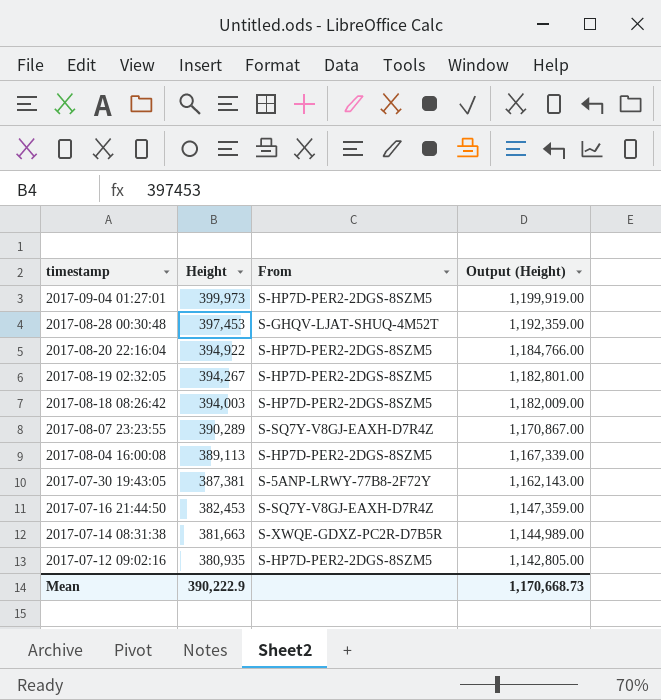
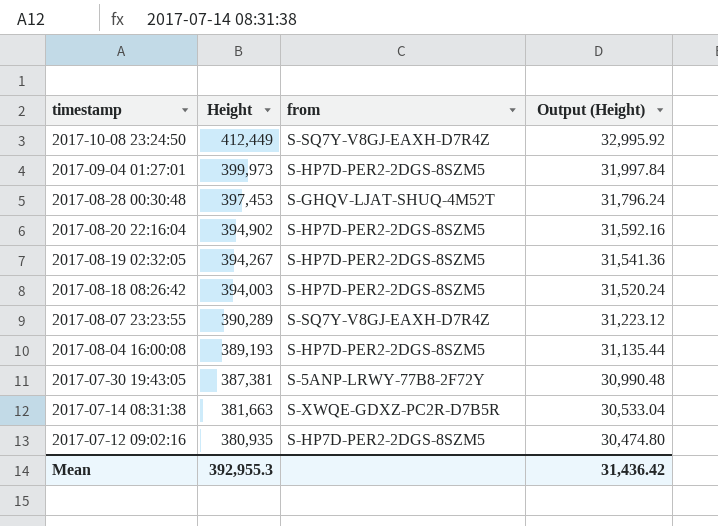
column name: From -> from
column Output (Height) | formula: [Height] * 3 -> [Height] * 0.08
row 2017-07-16 21:44:50: 382,453 | S-SQ7Y-V8GJ-EAXH-D7R4Z | 1,147,359.00 -> none
row 2017-10-08 23:24:50: none -> 412,449 | S-SQ7Y-V8GJ-EAXH-D7R4Z | 32,995.92
2017-08-20 22:16:04 | Height: 394,922 -> 394,902
2017-08-04 16:00:08 | Height: 389,113 -> 389,193
Mean | Height: 390,222.9 -> 392,955.3
Mean | Output (Height): 1,170,668.73 -> 31,436.42

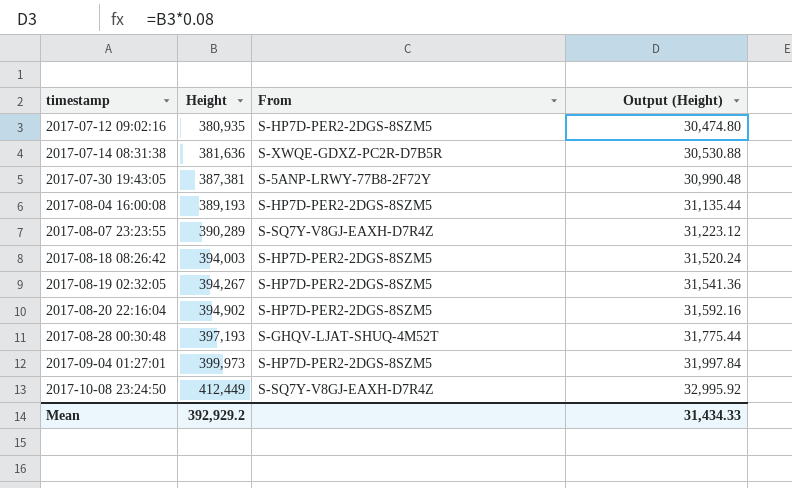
row order: timestamp descending -> timestamp ascending
column name: from -> From
2017-07-14 08:31:38 | Height: 381,663 -> 381,636
2017-07-14 08:31:38 | Output (Height): 30,533.04 -> 30,530.88
2017-08-28 00:30:48 | Height: 397,453 -> 397,193
2017-08-28 00:30:48 | Output (Height): 31,796.24 -> 31,775.44
Mean | Height: 392,955.3 -> 392,929.2
Mean | Output (Height): 31,436.42 -> 31,434.33

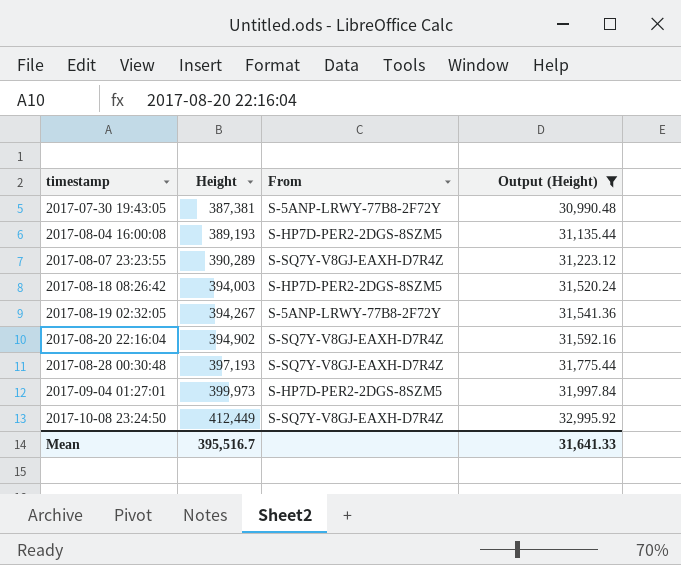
filter: none -> Output (Height) >= 30,990.48
2017-08-19 02:32:05 | From: S-HP7D-PER2-2DGS-8SZM5 -> S-5ANP-LRWY-77B8-2F72Y
2017-08-20 22:16:04 | From: S-HP7D-PER2-2DGS-8SZM5 -> S-SQ7Y-V8GJ-EAXH-D7R4Z
2017-08-28 00:30:48 | From: S-GHQV-LJAT-SHUQ-4M52T -> S-SQ7Y-V8GJ-EAXH-D7R4Z
Mean | Height: 392,929.2 -> 395,516.7
Mean | Output (Height): 31,434.33 -> 31,641.33

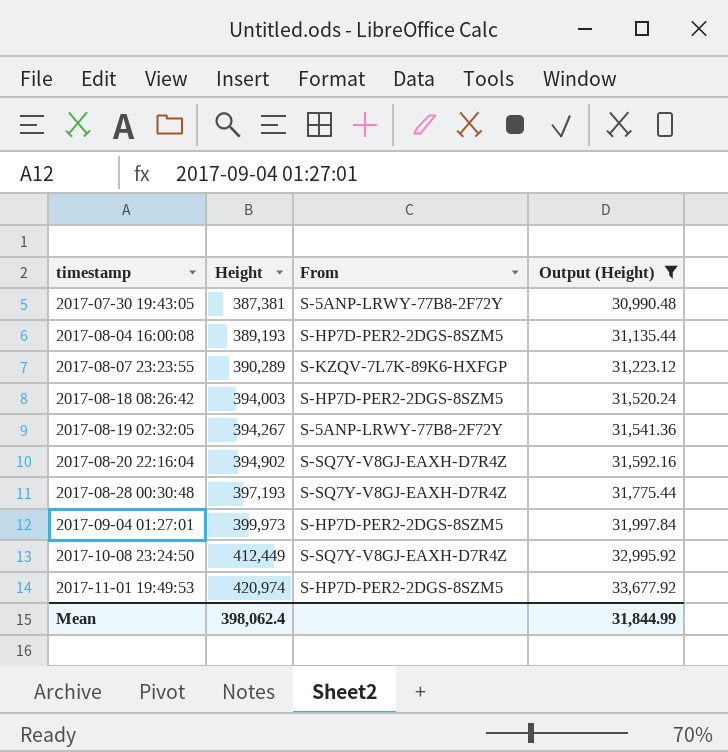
2017-08-07 23:23:55 | From: S-SQ7Y-V8GJ-EAXH-D7R4Z -> S-KZQV-7L7K-89K6-HXFGP
row 2017-11-01 19:49:53: none -> 420,974 | S-HP7D-PER2-2DGS-8SZM5 | 33,677.92
Mean | Height: 395,516.7 -> 398,062.4
Mean | Output (Height): 31,641.33 -> 31,844.99

